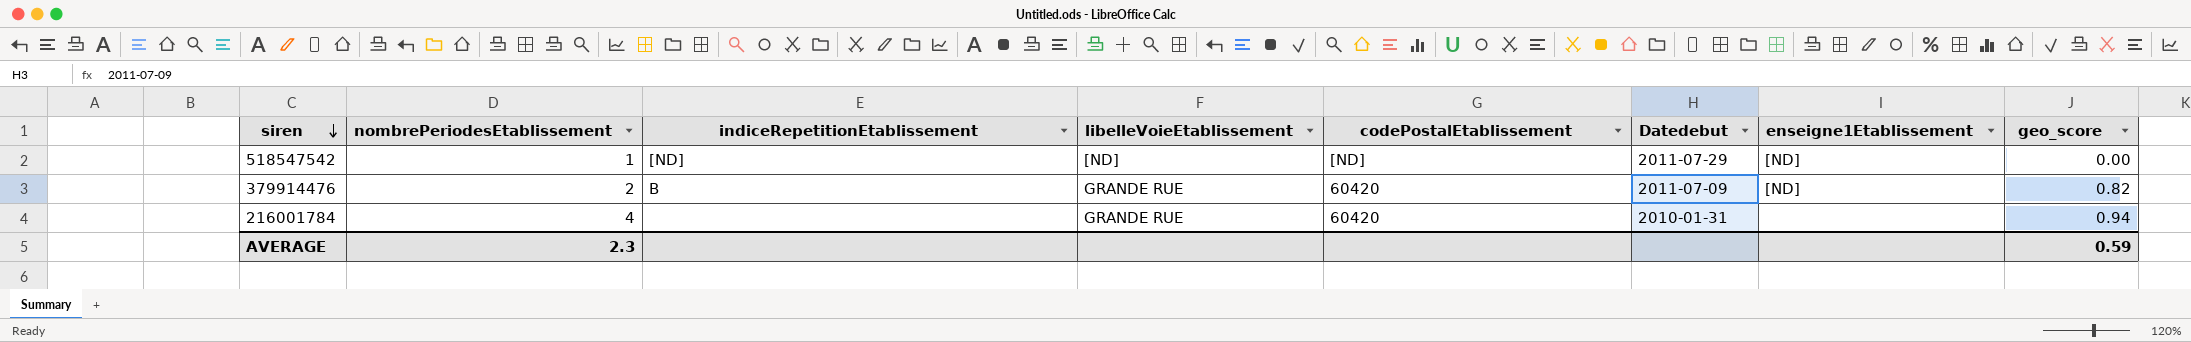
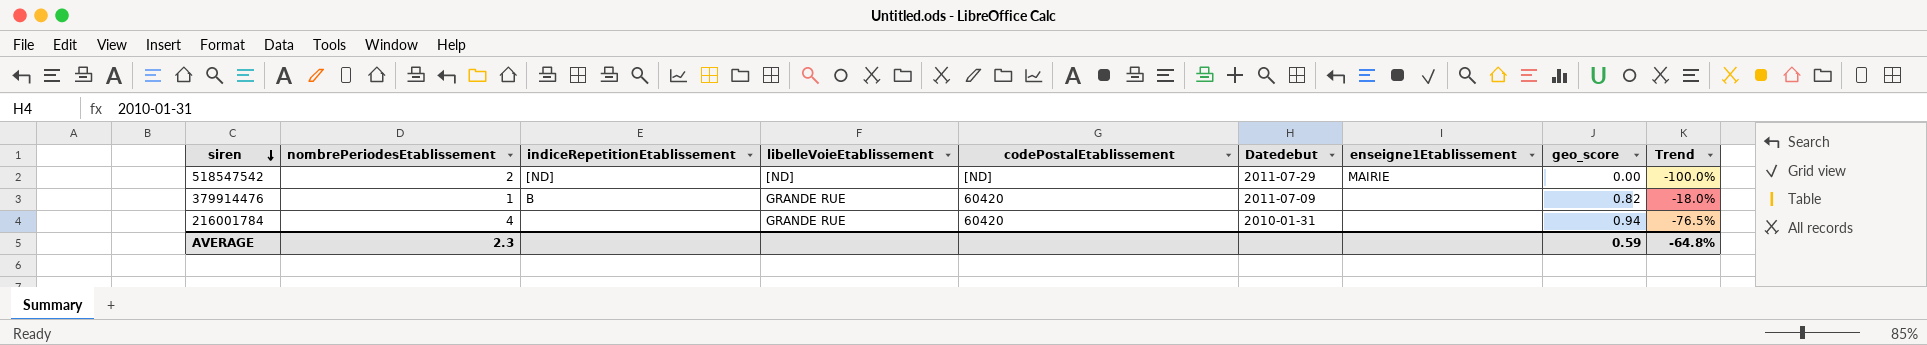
column Trend | formula: none -> ([geo_score] - [nombrePeriodesEtablissement]) / [nombrePeriodesEtablissement]
518547542 | nombrePeriodesEtablissement: 1 -> 2
518547542 | enseigne1Etablissement: [ND] -> MAIRIE
379914476 | nombrePeriodesEtablissement: 2 -> 1
379914476 | enseigne1Etablissement: [ND] -> none

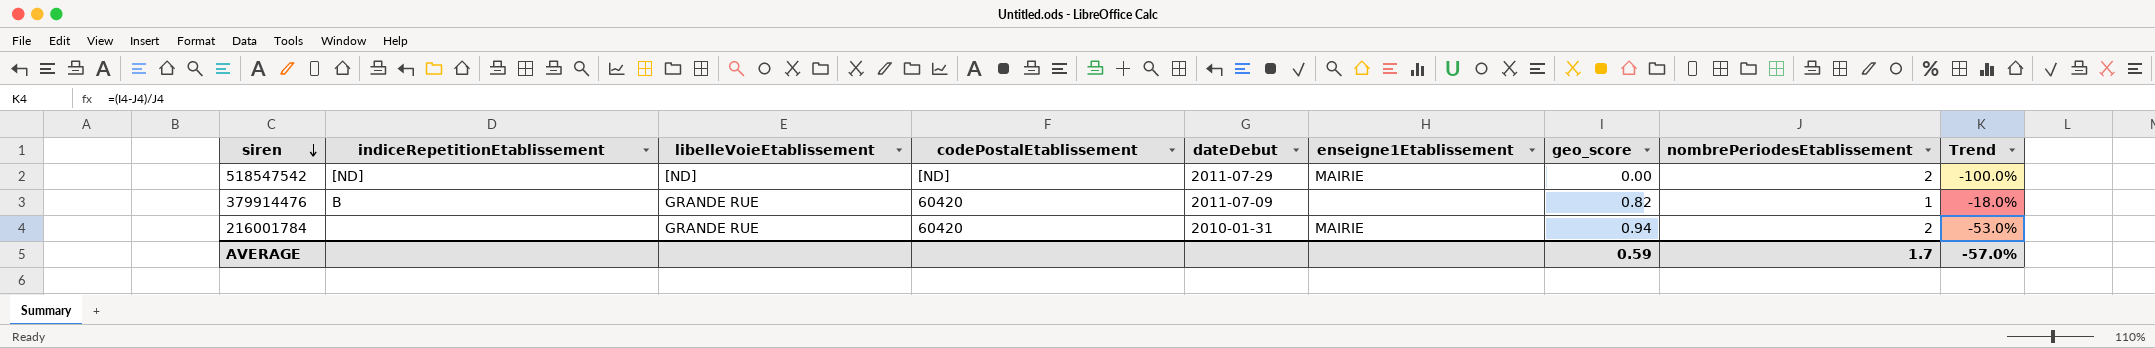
column name: Datedebut -> dateDebut
column nombrePeriodesEtablissement | position: 2 -> 8
216001784 | enseigne1Etablissement: none -> MAIRIE
216001784 | nombrePeriodesEtablissement: 4 -> 2
216001784 | Trend: -76.5% -> -53.0%
AVERAGE | nombrePeriodesEtablissement: 2.3 -> 1.7
AVERAGE | Trend: -64.8% -> -57.0%

